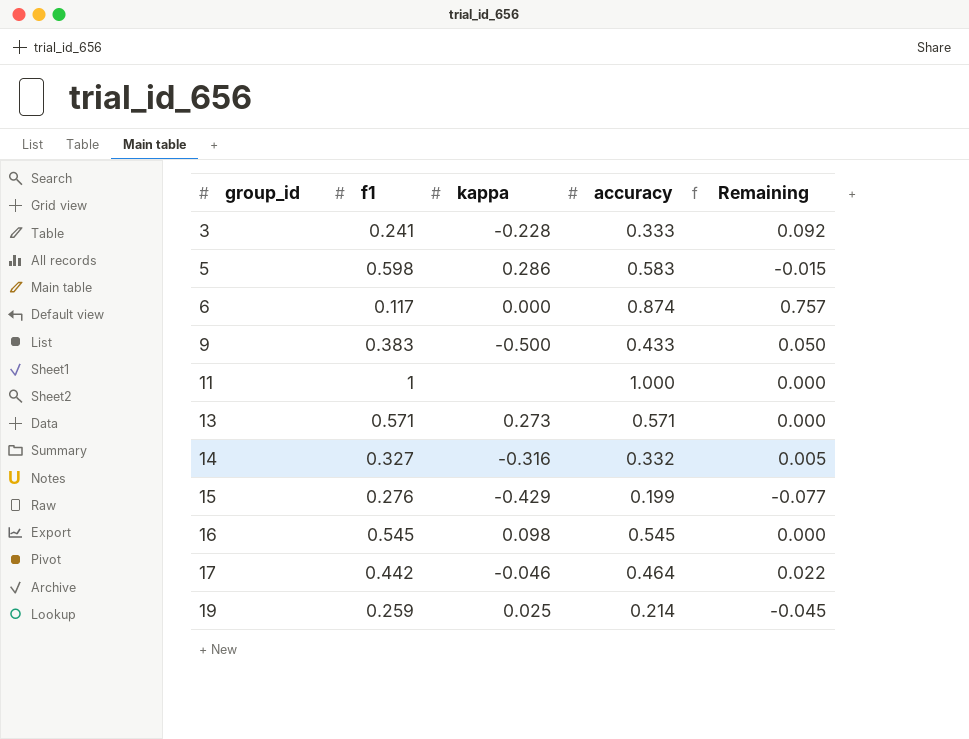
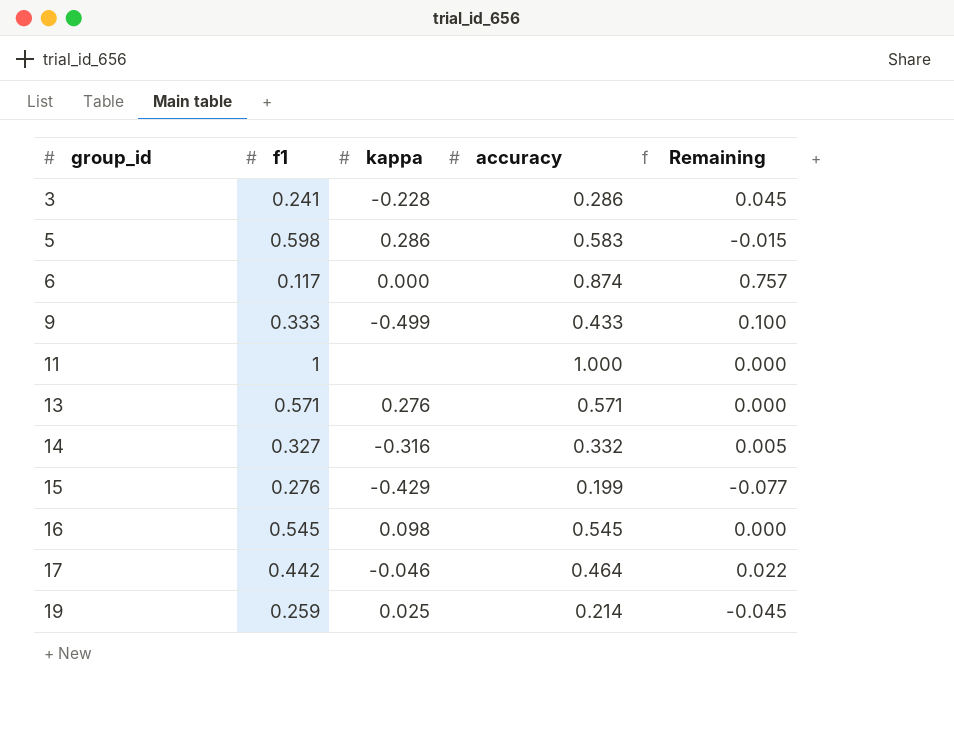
3 | accuracy: 0.333 -> 0.286
3 | Remaining: 0.092 -> 0.045
9 | f1: 0.383 -> 0.333
9 | kappa: -0.500 -> -0.499
9 | Remaining: 0.050 -> 0.100
13 | kappa: 0.273 -> 0.276

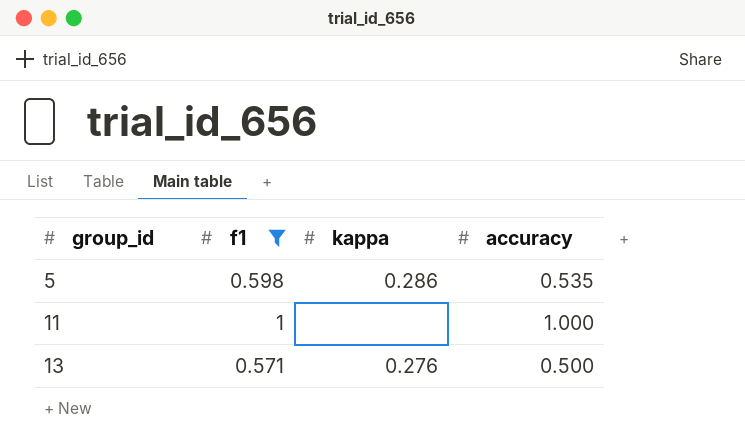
filter: none -> f1 >= 0.571
column Remaining | formula: [accuracy] - [f1] -> none
5 | accuracy: 0.583 -> 0.535
13 | accuracy: 0.571 -> 0.500

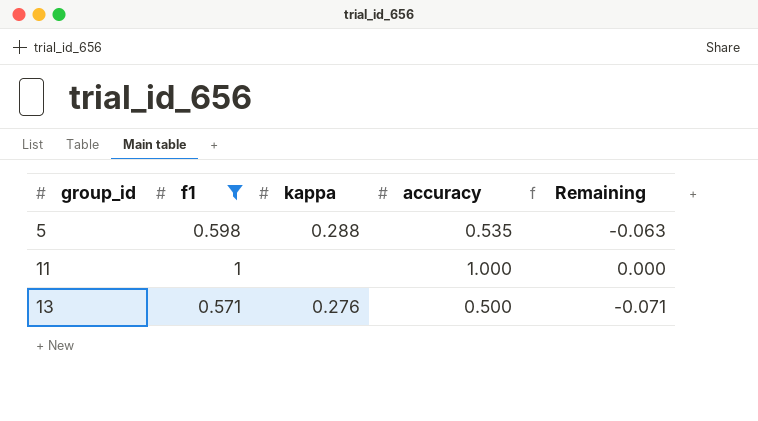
column Remaining | formula: none -> [accuracy] - [f1]
5 | kappa: 0.286 -> 0.288

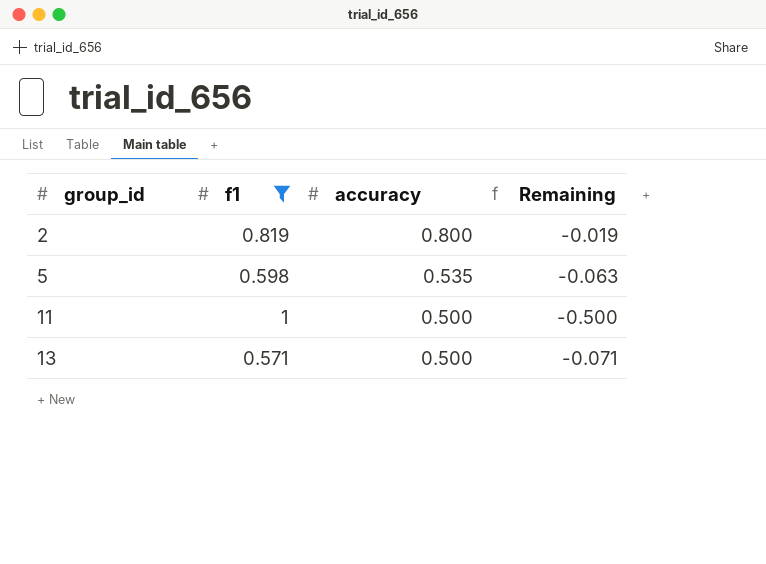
column kappa | position: 3 -> none
row 2: none -> 0.819 | 0.800 | -0.019
11 | accuracy: 1.000 -> 0.500
11 | Remaining: 0.000 -> -0.500

